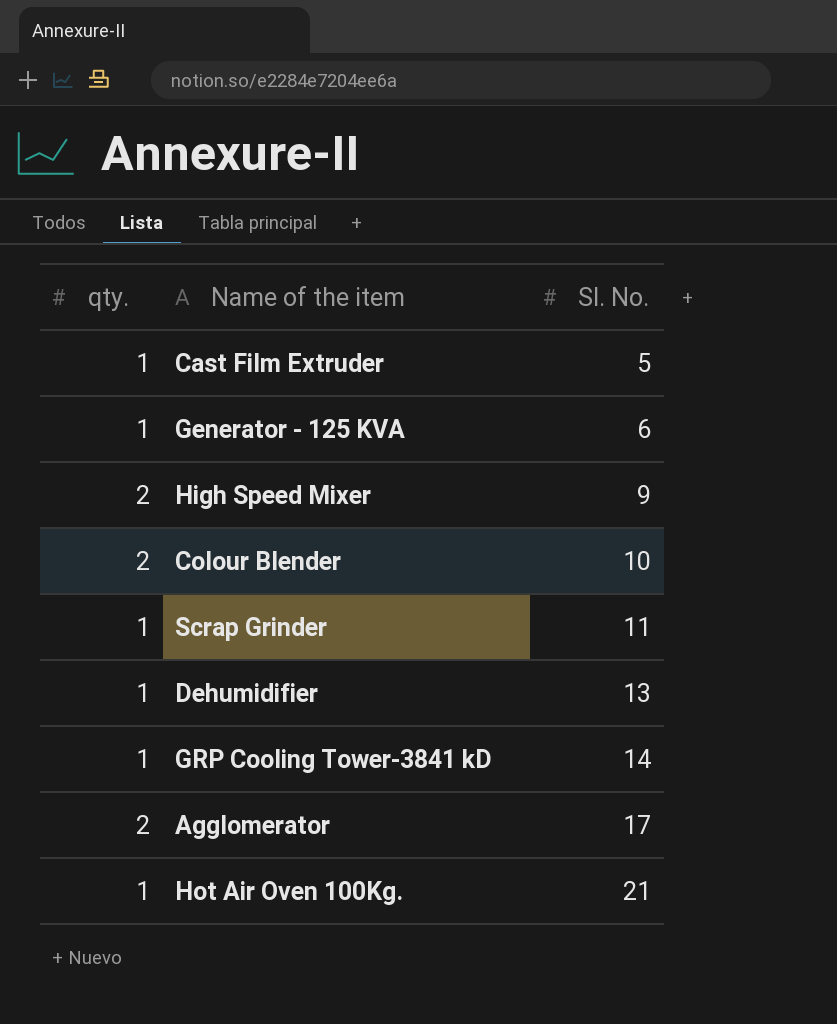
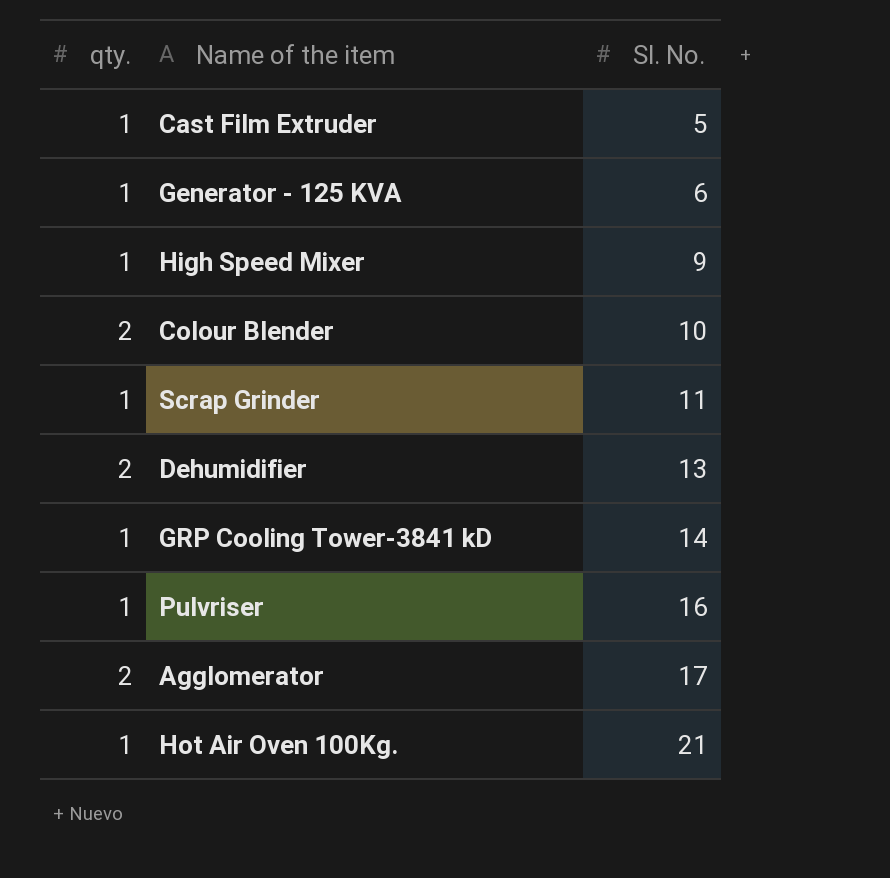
High Speed Mixer | qty.: 2 -> 1
Dehumidifier | qty.: 1 -> 2
row Pulvriser: none -> 1 | 16

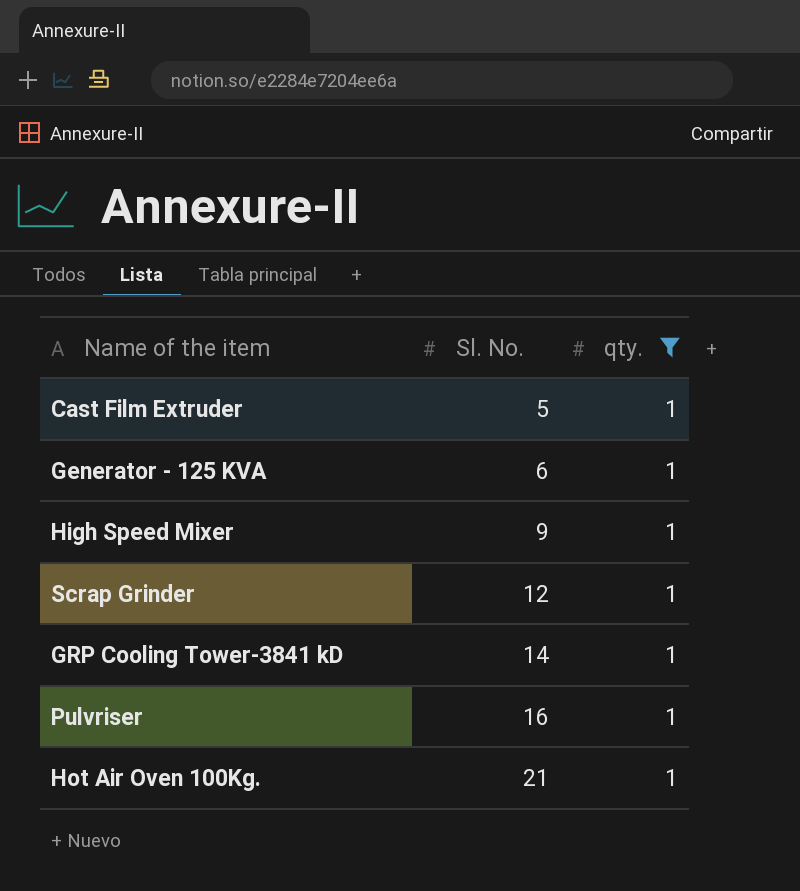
filter: none -> qty. = 1
column qty. | position: 1 -> 3
Scrap Grinder | Sl. No.: 11 -> 12

